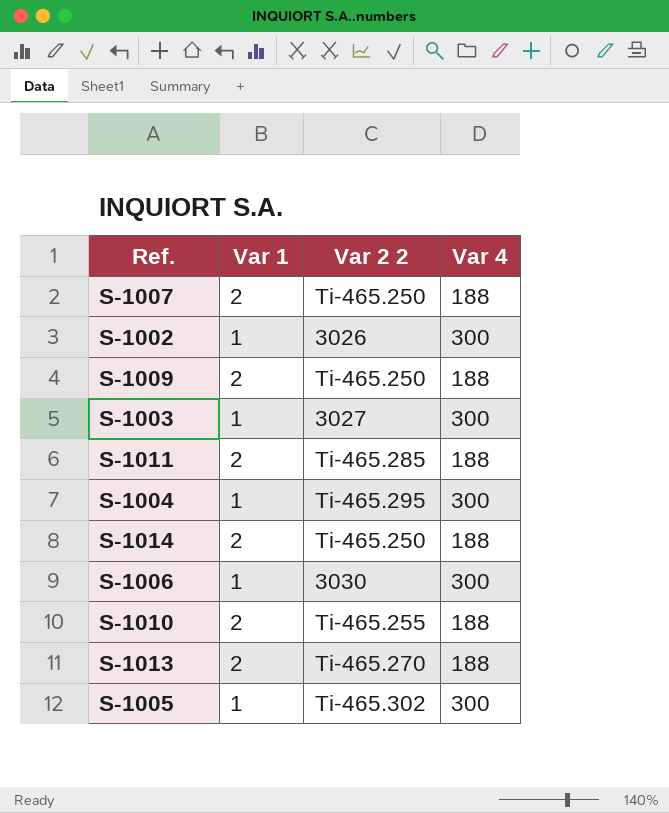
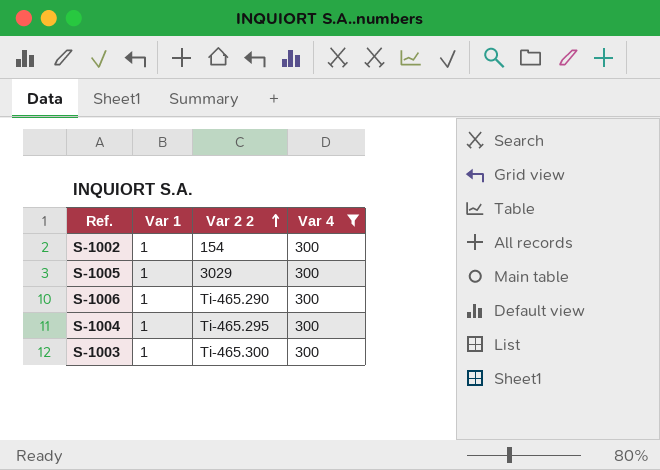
filter: none -> Var 4 = 300
row order: none -> Var 2 2 ascending
S-1002 | Var 2 2: 3026 -> 154
S-1005 | Var 2 2: Ti-465.302 -> 3029
S-1006 | Var 2 2: 3030 -> Ti-465.290
S-1003 | Var 2 2: 3027 -> Ti-465.300

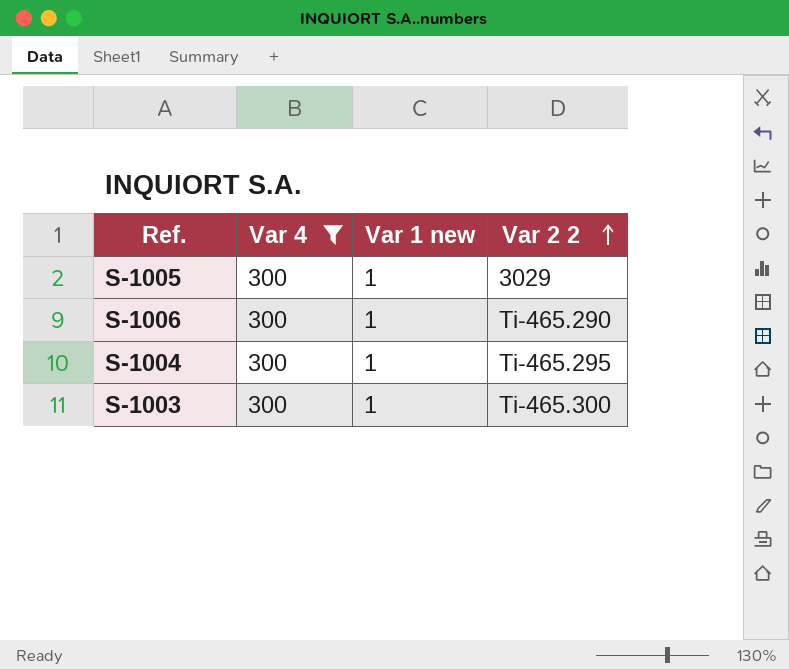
column Var 4 | position: 4 -> 2
column name: Var 1 -> Var 1 new
row S-1002: 1 | 154 | 300 -> none

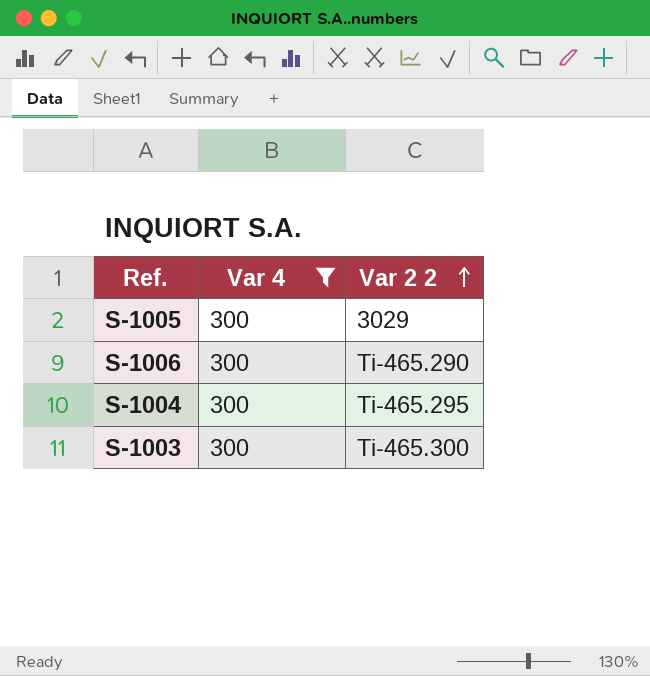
column Var 1 new | position: 3 -> none

